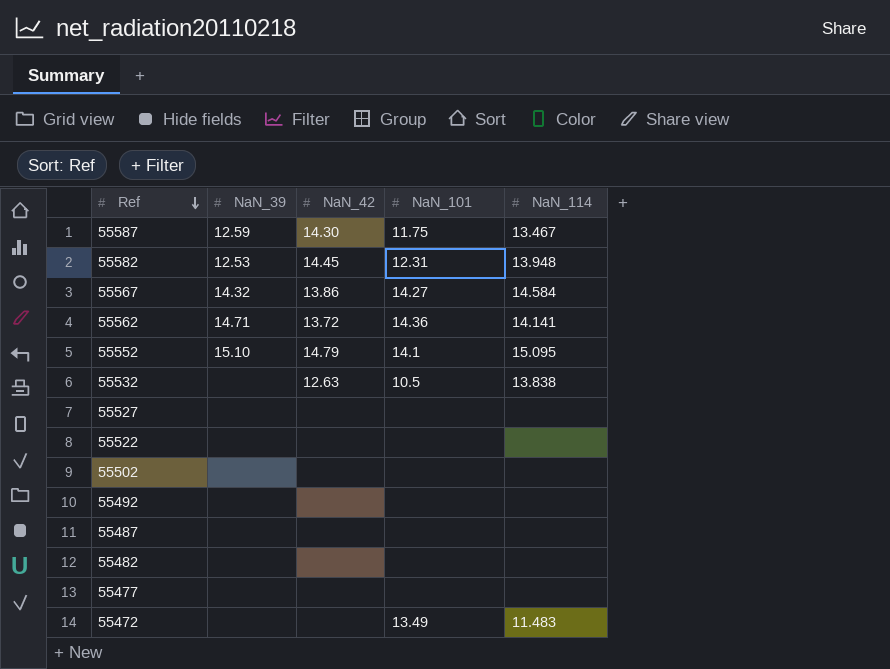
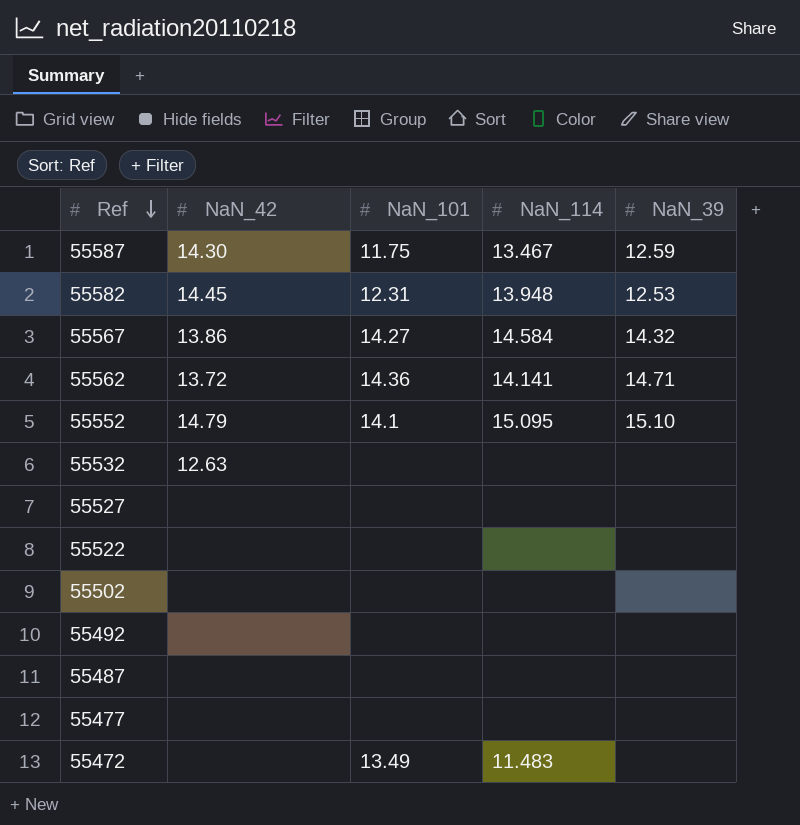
column NaN_39 | position: 2 -> 5
row 55482: none | none | none | none -> none
55532 | NaN_101: 10.5 -> none
55532 | NaN_114: 13.838 -> none

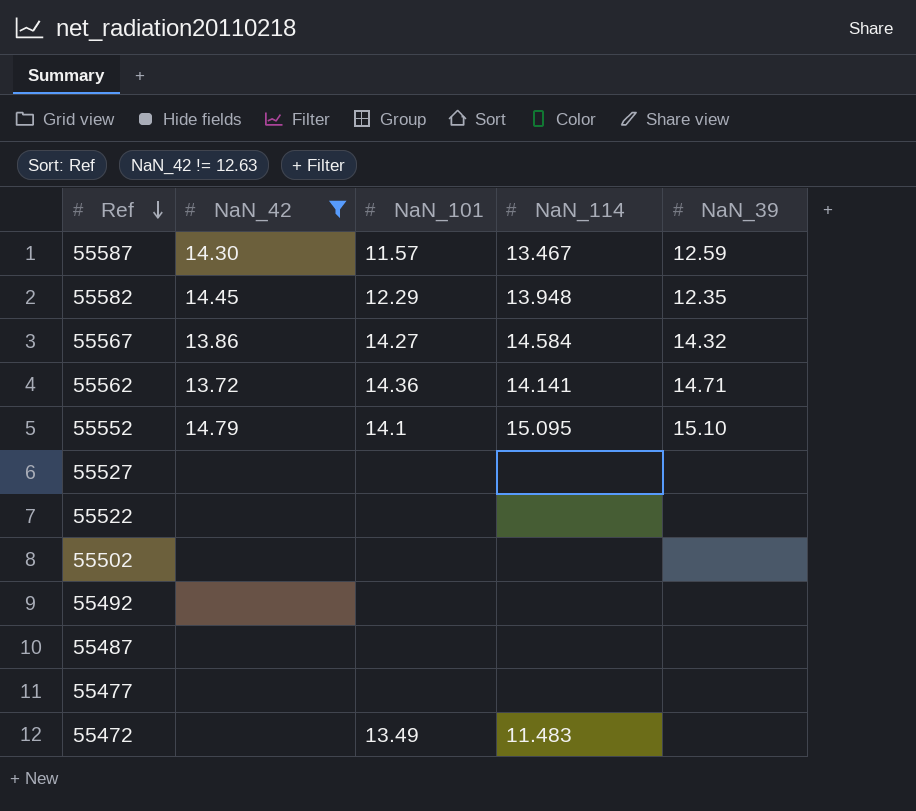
filter: none -> NaN_42 != 12.63
55587 | NaN_101: 11.75 -> 11.57
55582 | NaN_101: 12.31 -> 12.29
55582 | NaN_39: 12.53 -> 12.35

